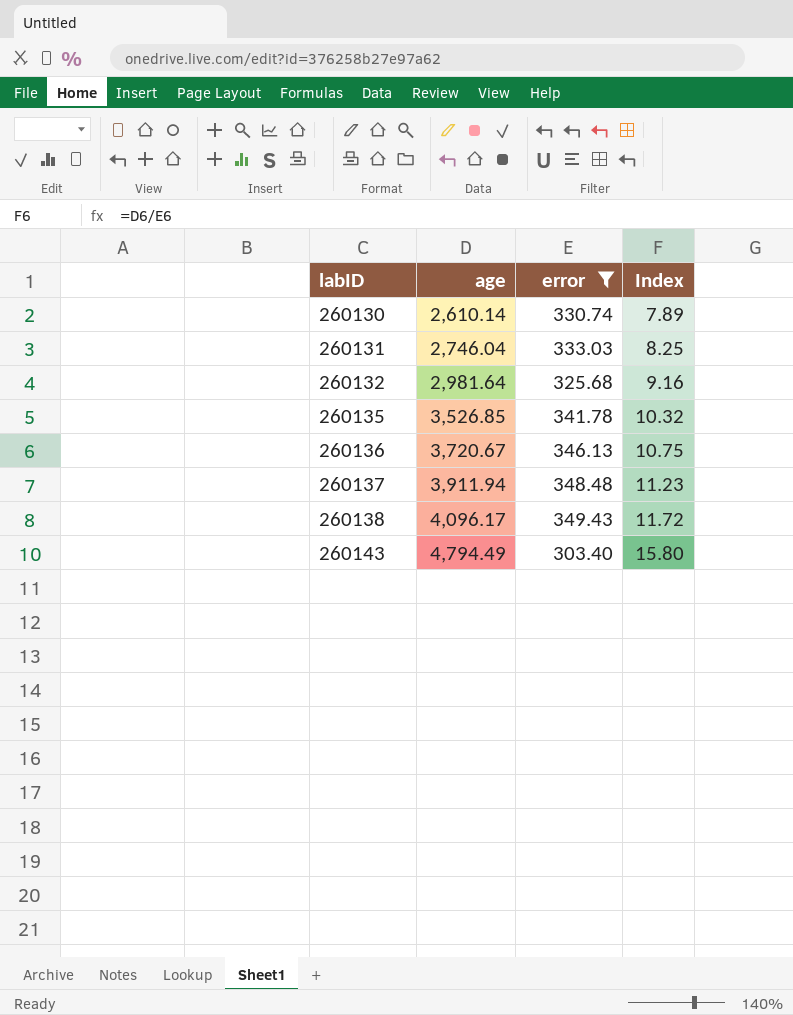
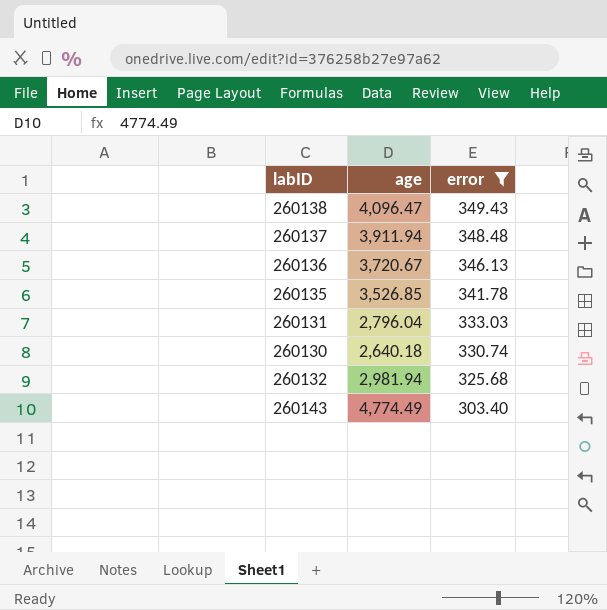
row order: labID ascending -> error descending
column Index | formula: [age] / [error] -> none
260138 | age: 4,096.17 -> 4,096.47
260131 | age: 2,746.04 -> 2,796.04
260130 | age: 2,610.14 -> 2,640.18
260132 | age: 2,981.64 -> 2,981.94
260143 | age: 4,794.49 -> 4,774.49

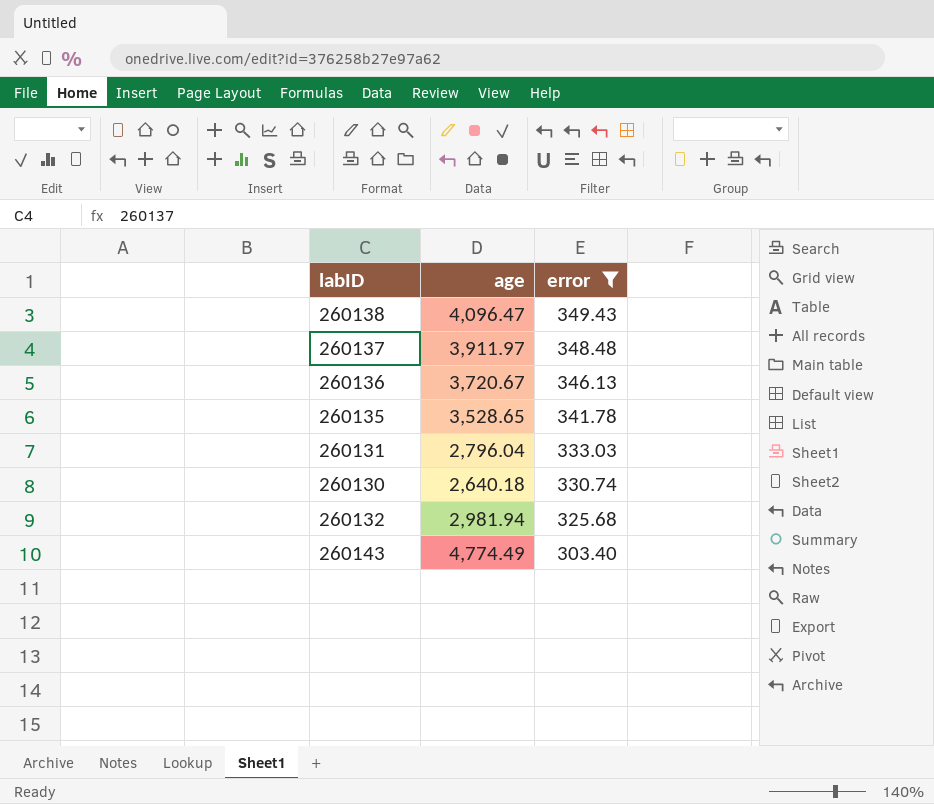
260137 | age: 3,911.94 -> 3,911.97
260135 | age: 3,526.85 -> 3,528.65

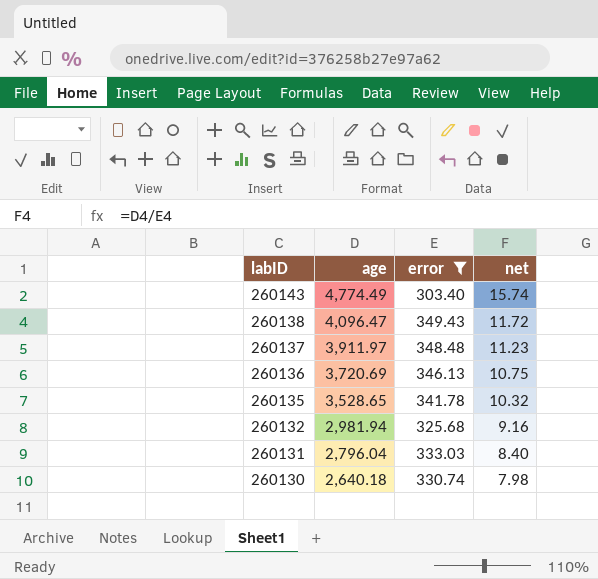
row order: error descending -> labID descending
column net | formula: none -> [age] / [error]
260136 | age: 3,720.67 -> 3,720.69

